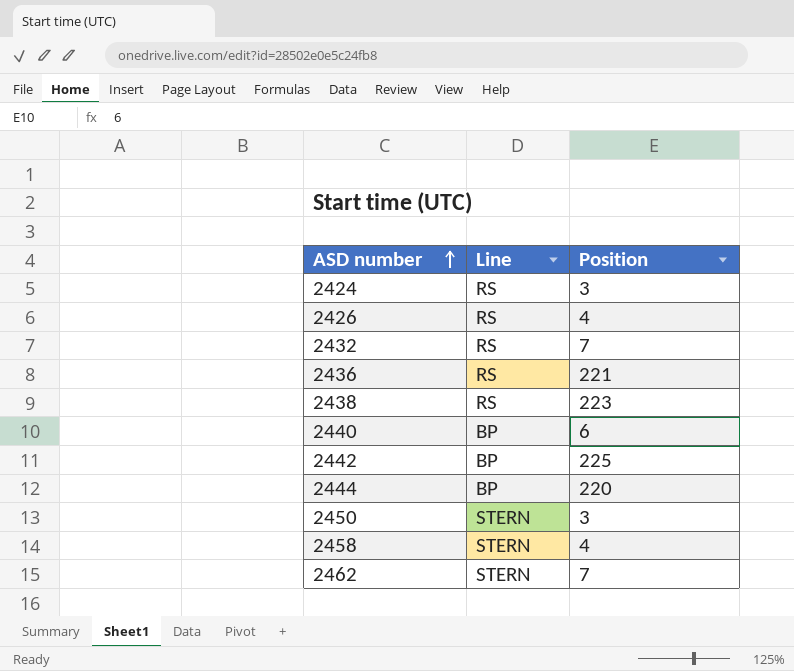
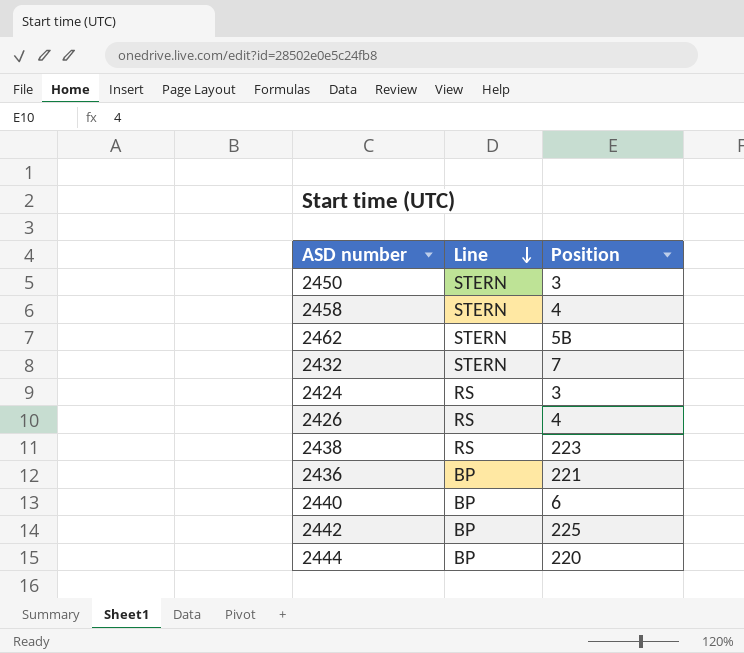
row order: ASD number ascending -> Line descending
2462 | Position: 7 -> 5B
2432 | Line: RS -> STERN
2436 | Line: RS -> BP

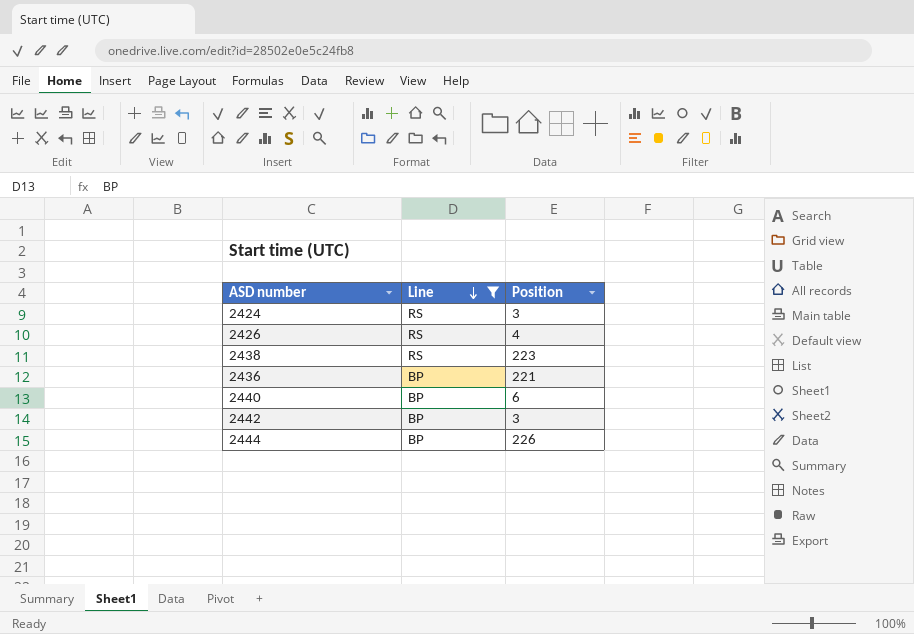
filter: none -> Line != STERN
2442 | Position: 225 -> 3
2444 | Position: 220 -> 226

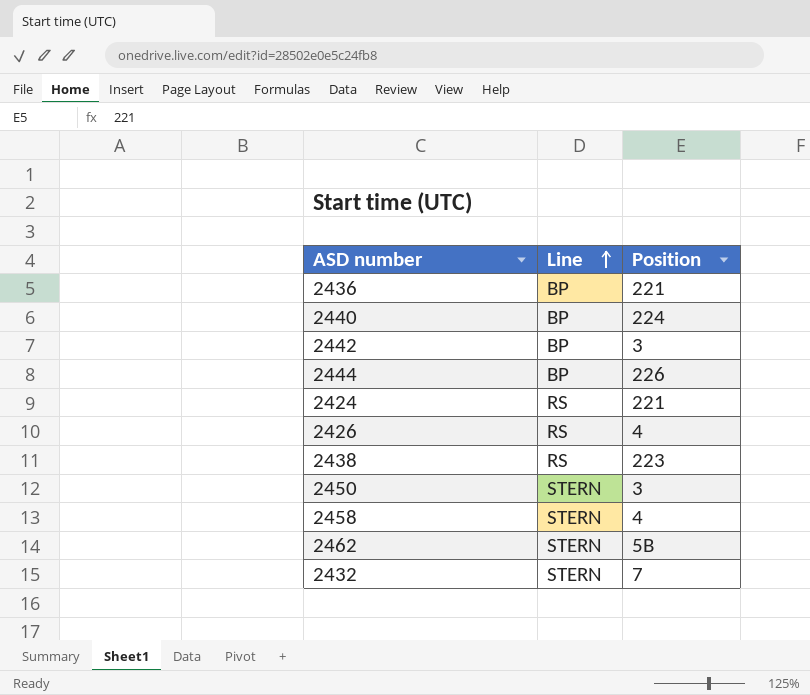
filter: Line != STERN -> none
row order: Line descending -> Line ascending
2440 | Position: 6 -> 224
2424 | Position: 3 -> 221

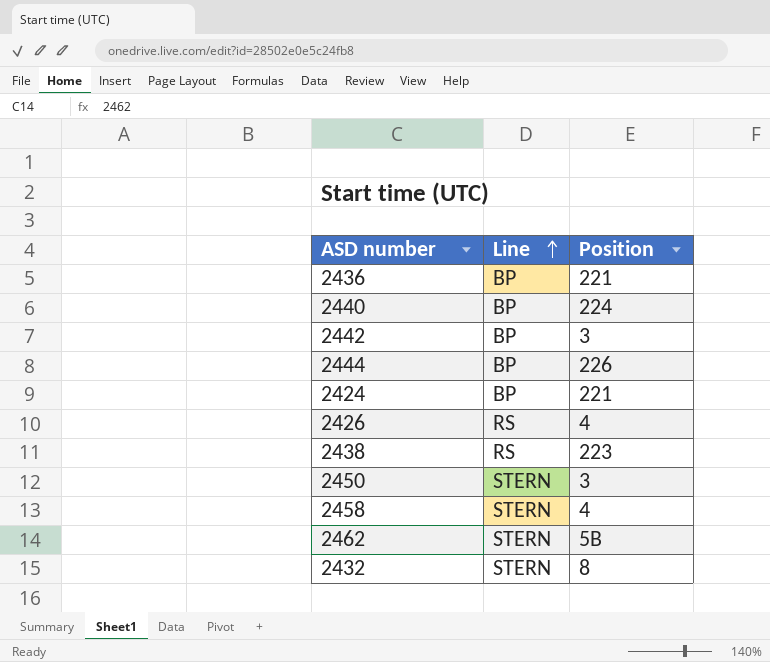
2424 | Line: RS -> BP
2432 | Position: 7 -> 8

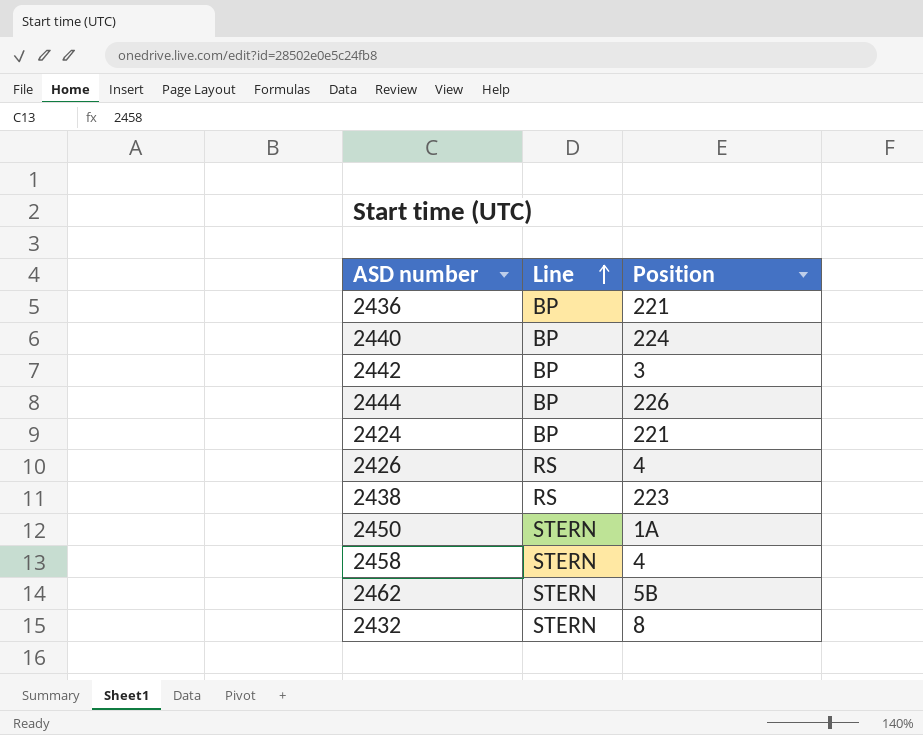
2450 | Position: 3 -> 1A

